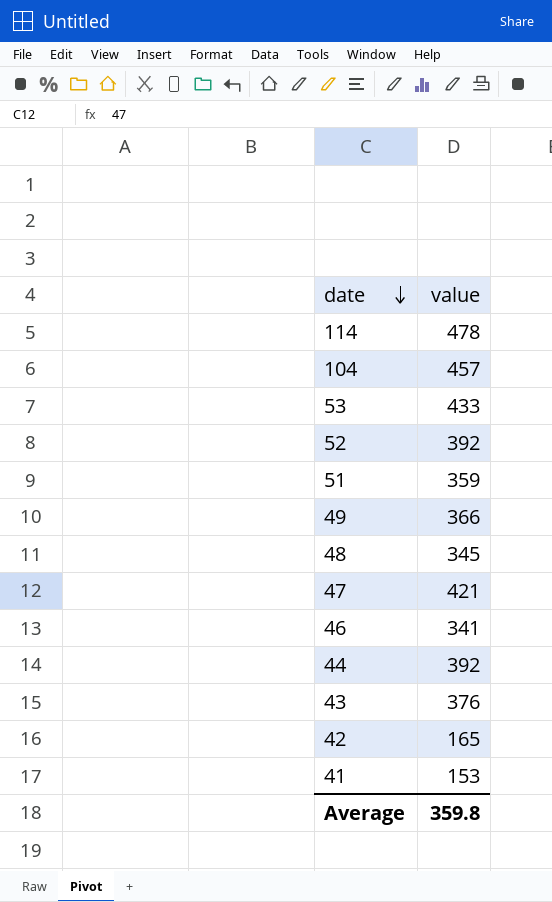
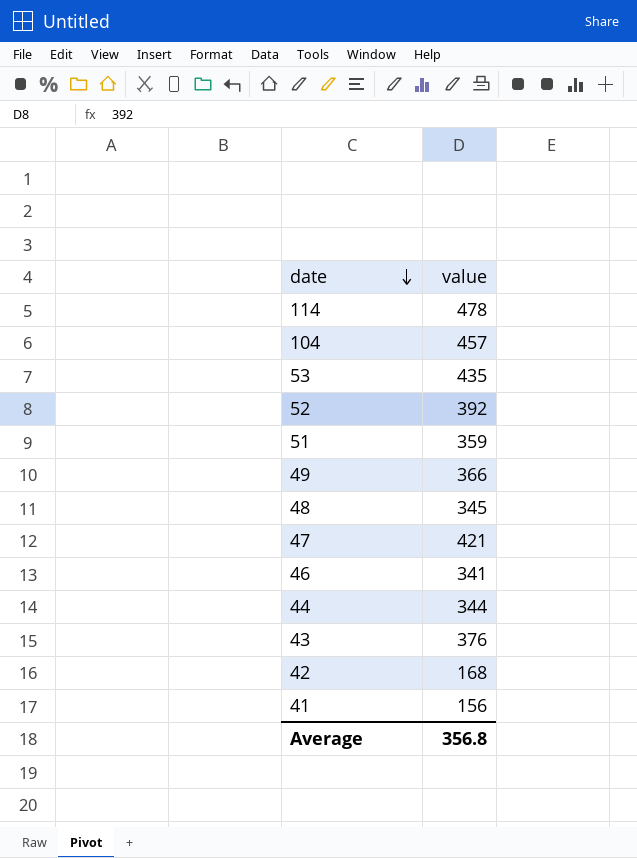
53 | value: 433 -> 435
44 | value: 392 -> 344
42 | value: 165 -> 168
41 | value: 153 -> 156
Average | value: 359.8 -> 356.8

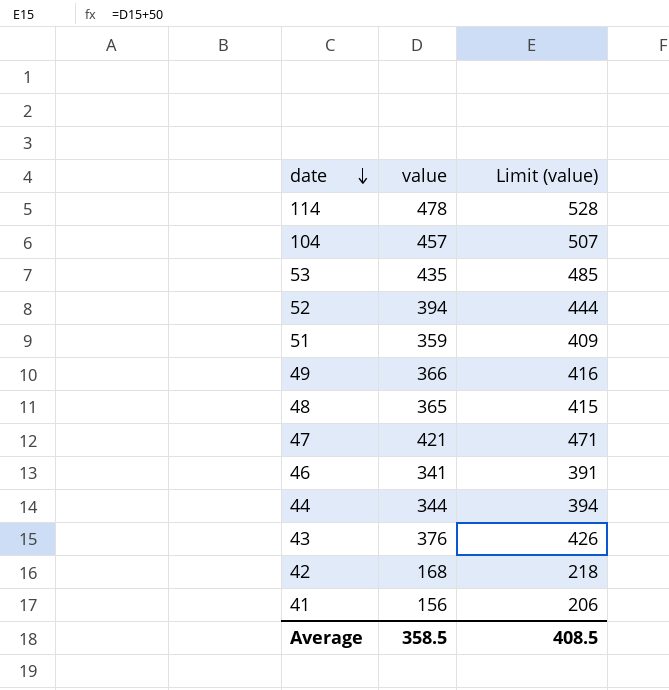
column Limit (value) | formula: none -> [value] + 50
52 | value: 392 -> 394
48 | value: 345 -> 365
Average | value: 356.8 -> 358.5

